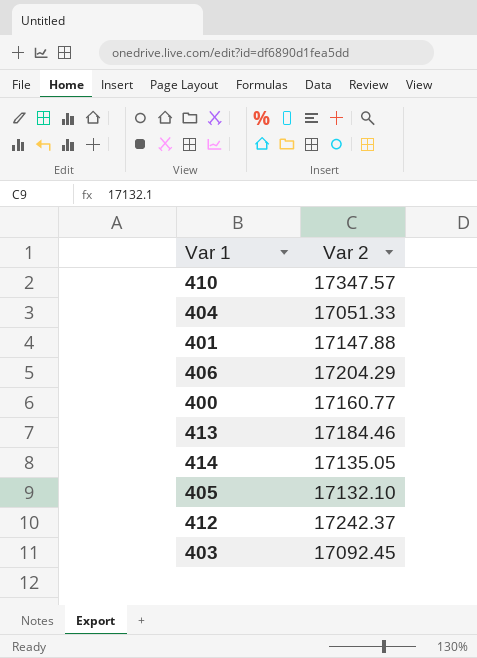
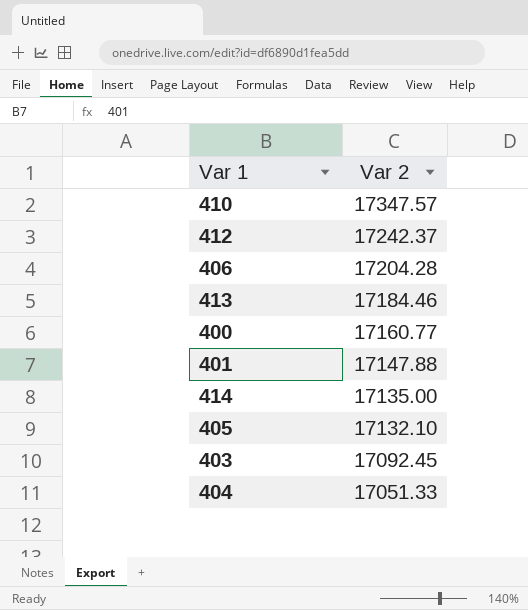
row order: none -> Var 2 descending
406 | Var 2: 17204.29 -> 17204.28
414 | Var 2: 17135.05 -> 17135.00

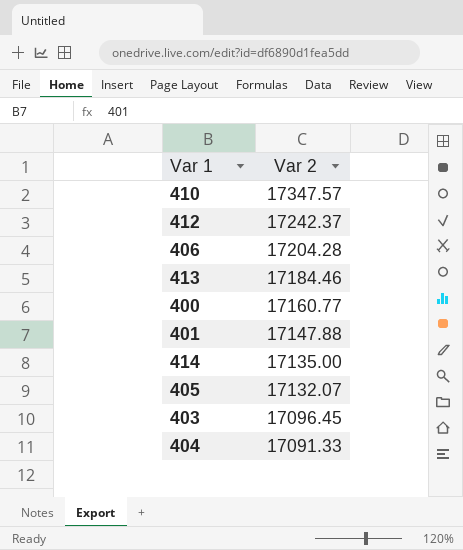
405 | Var 2: 17132.10 -> 17132.07
403 | Var 2: 17092.45 -> 17096.45
404 | Var 2: 17051.33 -> 17091.33

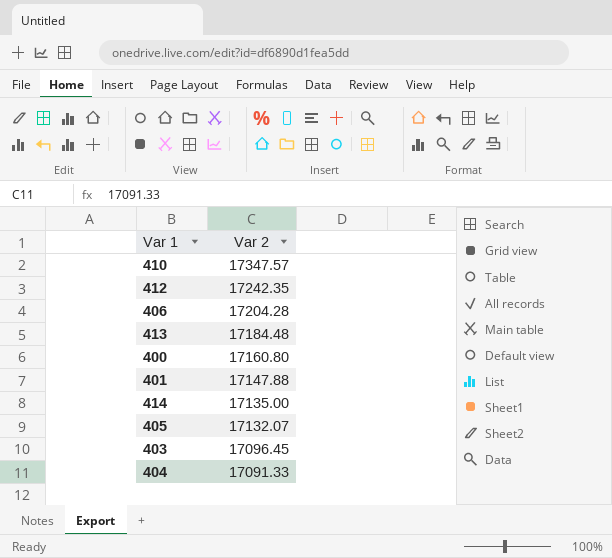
412 | Var 2: 17242.37 -> 17242.35
413 | Var 2: 17184.46 -> 17184.48
400 | Var 2: 17160.77 -> 17160.80

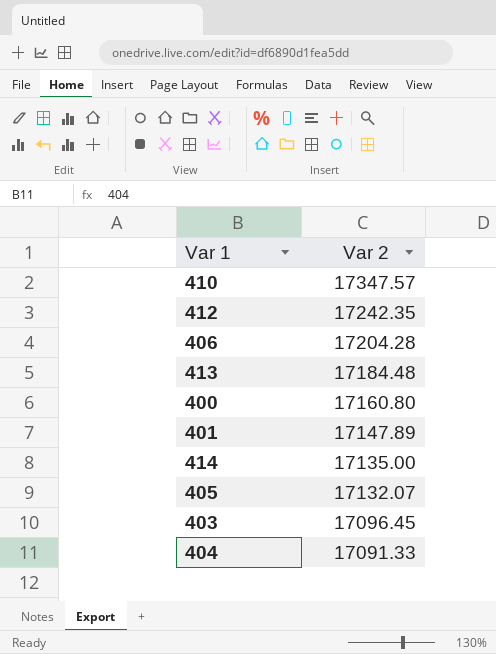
401 | Var 2: 17147.88 -> 17147.89

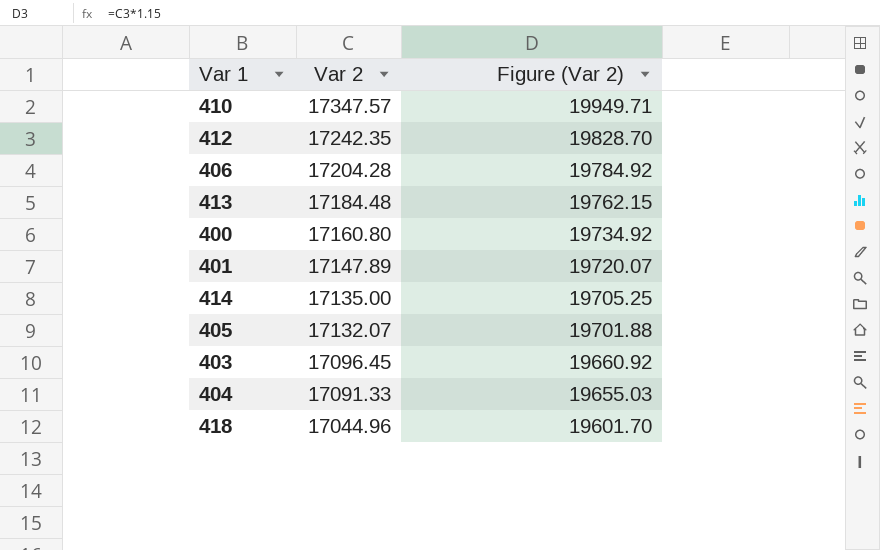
column Figure (Var 2) | formula: none -> [Var 2] * 1.15
row 418: none -> 17044.96 | 19601.70

